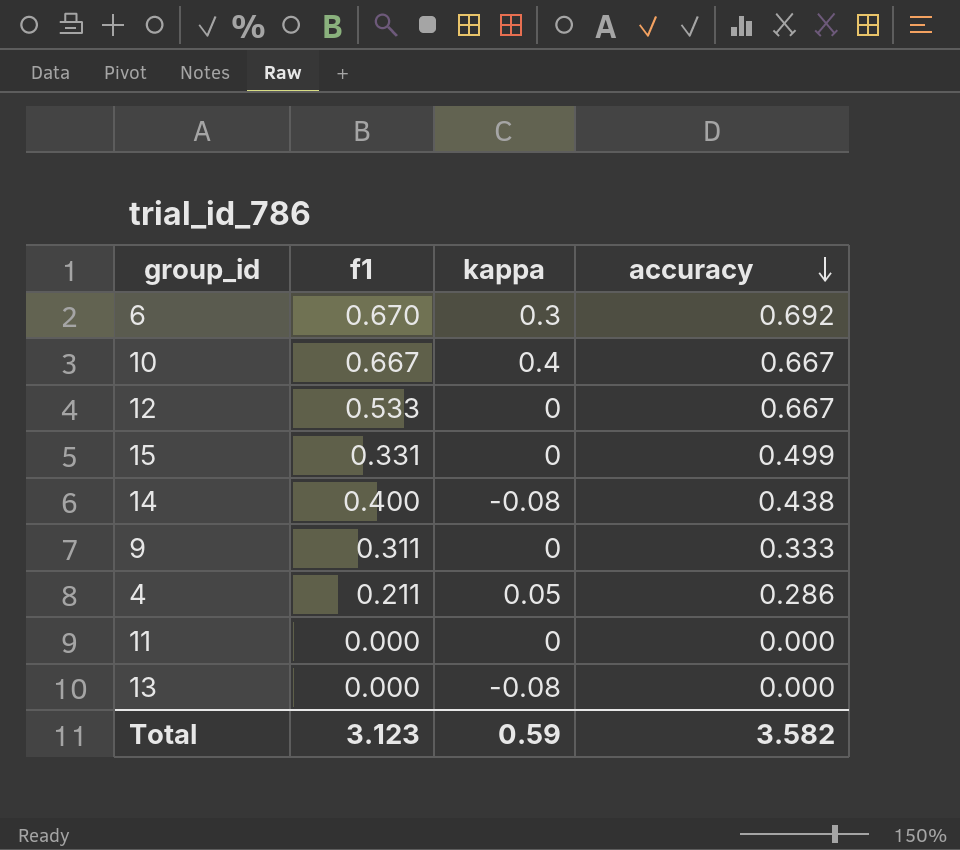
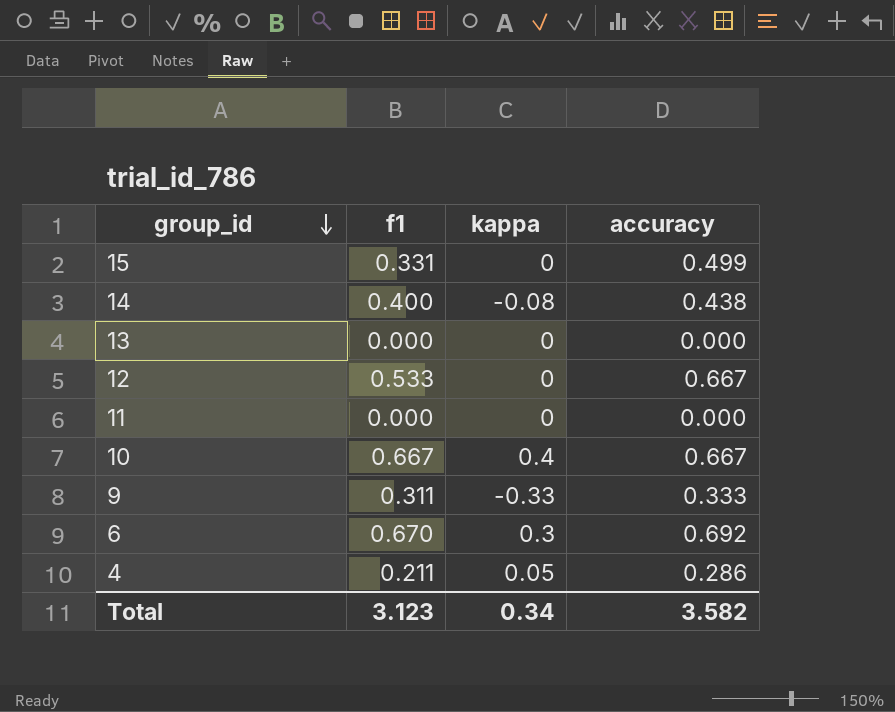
row order: accuracy descending -> group_id descending
13 | kappa: -0.08 -> 0
9 | kappa: 0 -> -0.33
Total | kappa: 0.59 -> 0.34

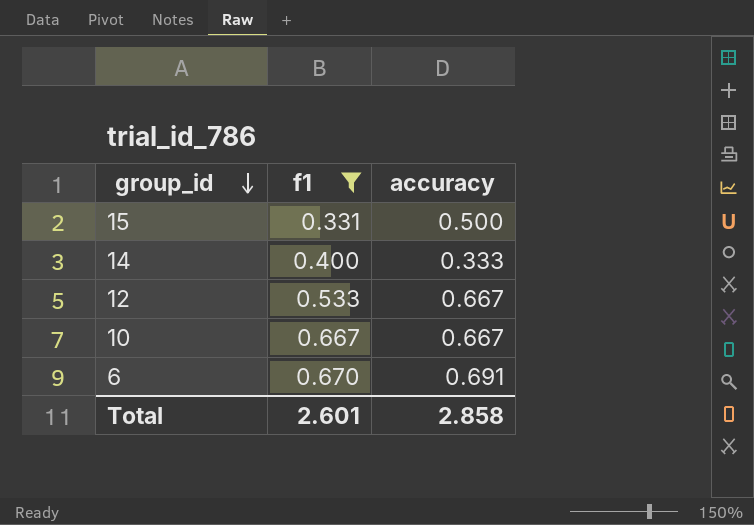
filter: none -> f1 >= 0.331
column kappa | position: 3 -> none
15 | accuracy: 0.499 -> 0.500
14 | accuracy: 0.438 -> 0.333
6 | accuracy: 0.692 -> 0.691
Total | f1: 3.123 -> 2.601
Total | accuracy: 3.582 -> 2.858

